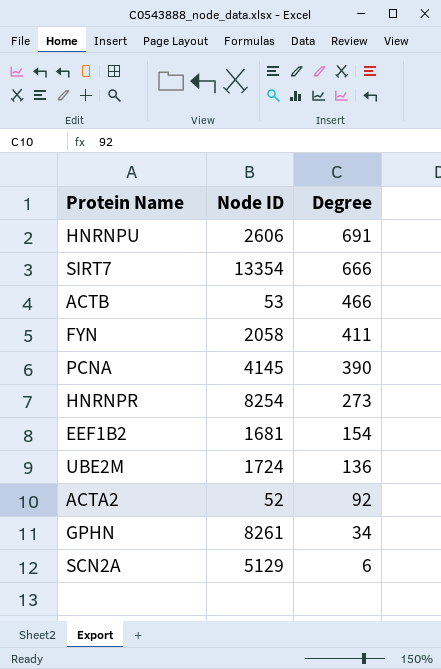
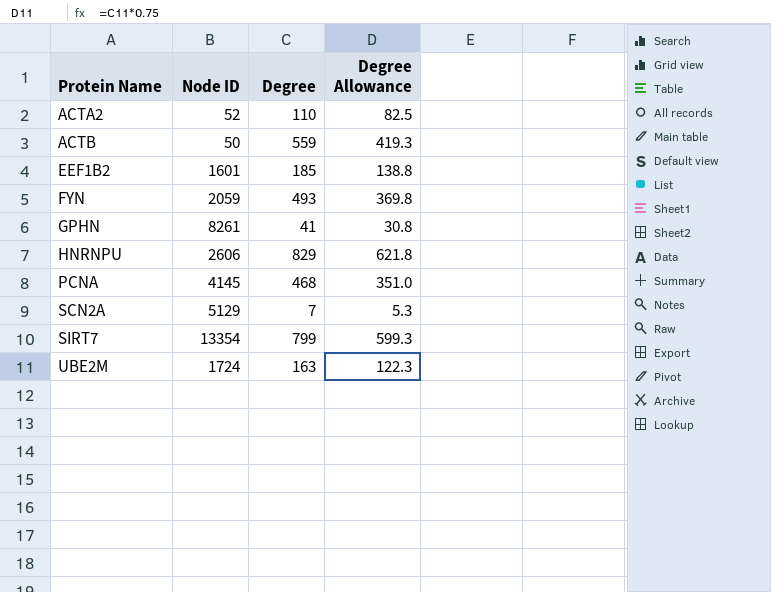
row order: Degree descending -> Protein Name ascending
column Degree Allowance | formula: none -> [Degree] * 0.75
row HNRNPR: 8254 | 273 -> none
ACTA2 | Degree: 92 -> 110
ACTB | Node ID: 53 -> 50
ACTB | Degree: 466 -> 559
EEF1B2 | Node ID: 1681 -> 1601
EEF1B2 | Degree: 154 -> 185
FYN | Node ID: 2058 -> 2059
FYN | Degree: 411 -> 493
GPHN | Degree: 34 -> 41
HNRNPU | Degree: 691 -> 829
PCNA | Degree: 390 -> 468
SCN2A | Degree: 6 -> 7
SIRT7 | Degree: 666 -> 799
UBE2M | Degree: 136 -> 163

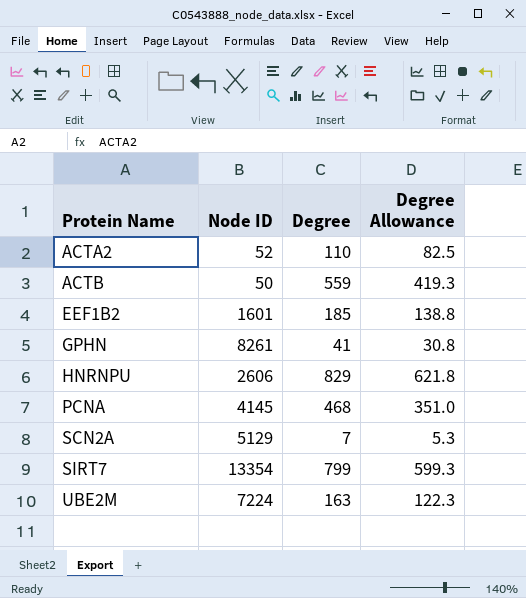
row FYN: 2059 | 493 | 369.8 -> none
UBE2M | Node ID: 1724 -> 7224

